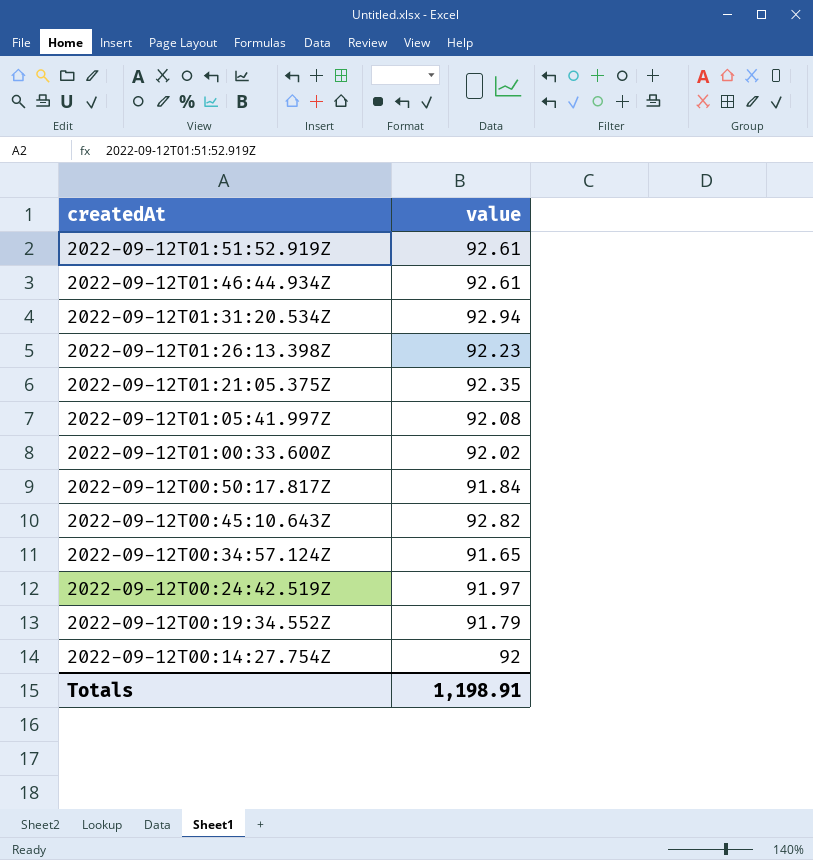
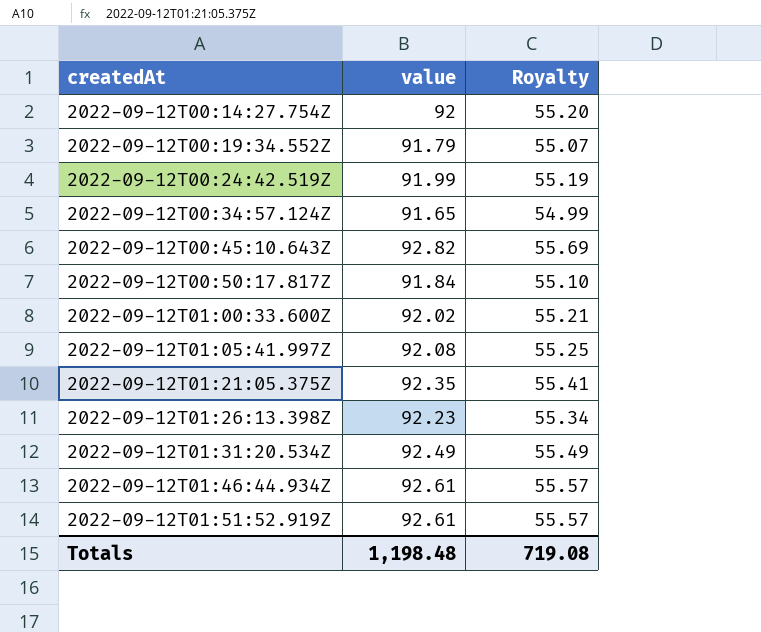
row order: createdAt descending -> createdAt ascending
column Royalty | formula: none -> [value] * 0.6
2022-09-12T00:24:42.519Z | value: 91.97 -> 91.99
2022-09-12T01:31:20.534Z | value: 92.94 -> 92.49
Totals | value: 1,198.91 -> 1,198.48

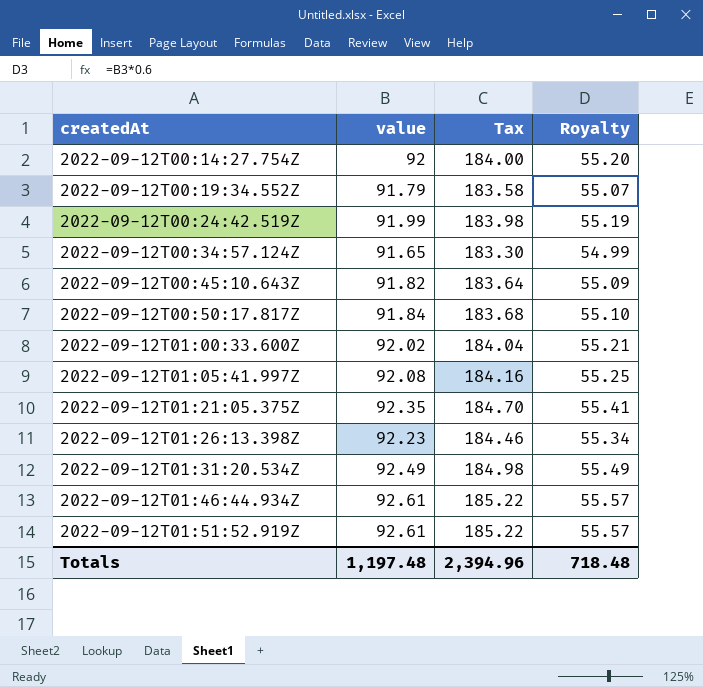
column Tax | formula: none -> [value] * 2
2022-09-12T00:45:10.643Z | value: 92.82 -> 91.82
2022-09-12T00:45:10.643Z | Royalty: 55.69 -> 55.09
Totals | value: 1,198.48 -> 1,197.48
Totals | Royalty: 719.08 -> 718.48

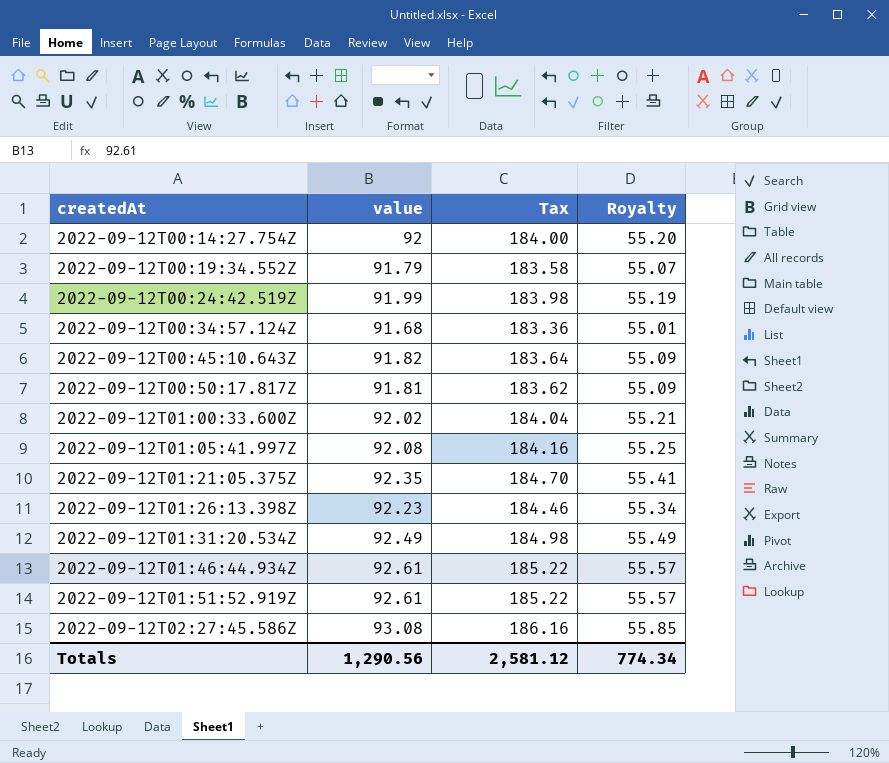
2022-09-12T00:34:57.124Z | value: 91.65 -> 91.68
2022-09-12T00:34:57.124Z | Tax: 183.30 -> 183.36
2022-09-12T00:34:57.124Z | Royalty: 54.99 -> 55.01
2022-09-12T00:50:17.817Z | value: 91.84 -> 91.81
2022-09-12T00:50:17.817Z | Tax: 183.68 -> 183.62
2022-09-12T00:50:17.817Z | Royalty: 55.10 -> 55.09
row 2022-09-12T02:27:45.586Z: none -> 93.08 | 186.16 | 55.85
Totals | value: 1,197.48 -> 1,290.56
Totals | Tax: 2,394.96 -> 2,581.12
Totals | Royalty: 718.48 -> 774.34

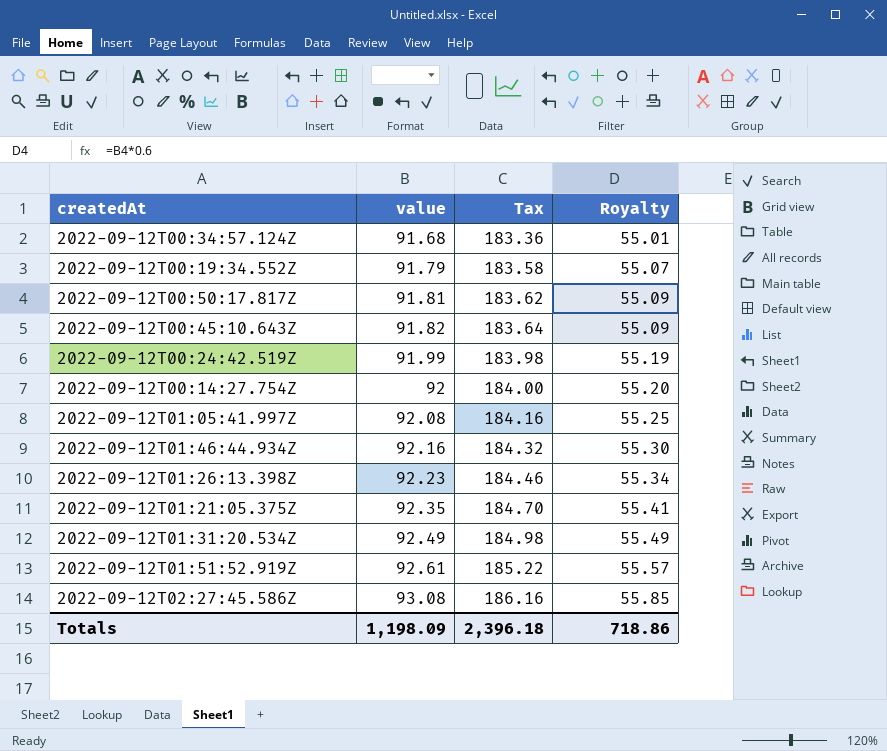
row order: createdAt ascending -> value ascending
row 2022-09-12T01:00:33.600Z: 92.02 | 184.04 | 55.21 -> none
2022-09-12T01:46:44.934Z | value: 92.61 -> 92.16
2022-09-12T01:46:44.934Z | Tax: 185.22 -> 184.32
2022-09-12T01:46:44.934Z | Royalty: 55.57 -> 55.30
Totals | value: 1,290.56 -> 1,198.09
Totals | Tax: 2,581.12 -> 2,396.18
Totals | Royalty: 774.34 -> 718.86

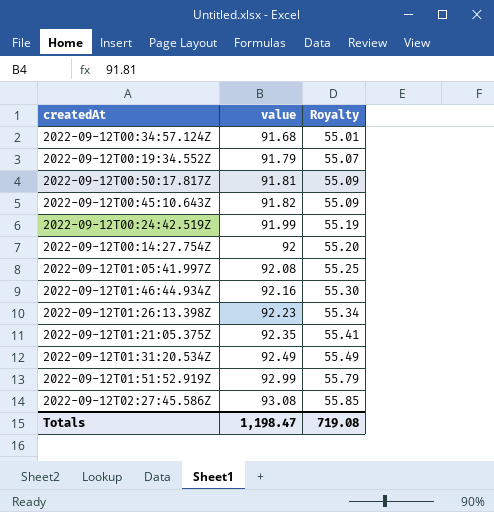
column Tax | formula: [value] * 2 -> none
2022-09-12T01:51:52.919Z | value: 92.61 -> 92.99
2022-09-12T01:51:52.919Z | Royalty: 55.57 -> 55.79
Totals | value: 1,198.09 -> 1,198.47
Totals | Royalty: 718.86 -> 719.08

